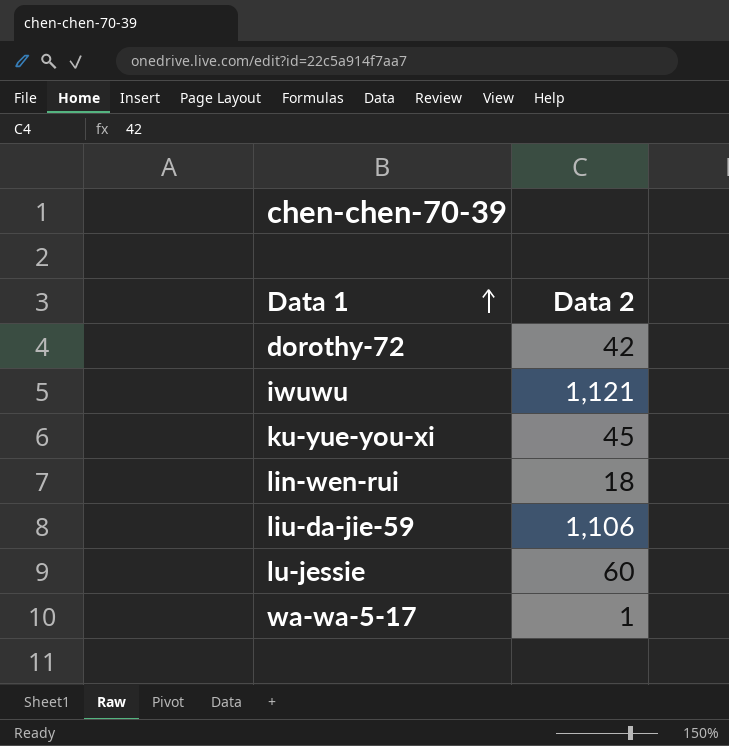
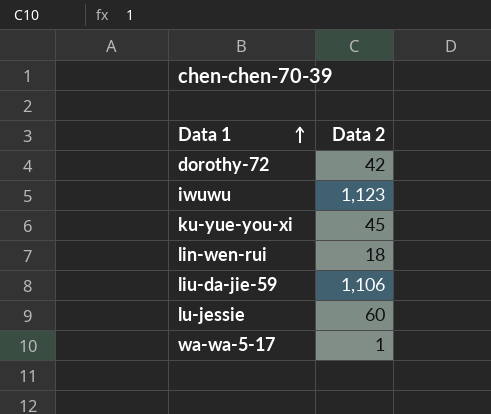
iwuwu | Data 2: 1,121 -> 1,123

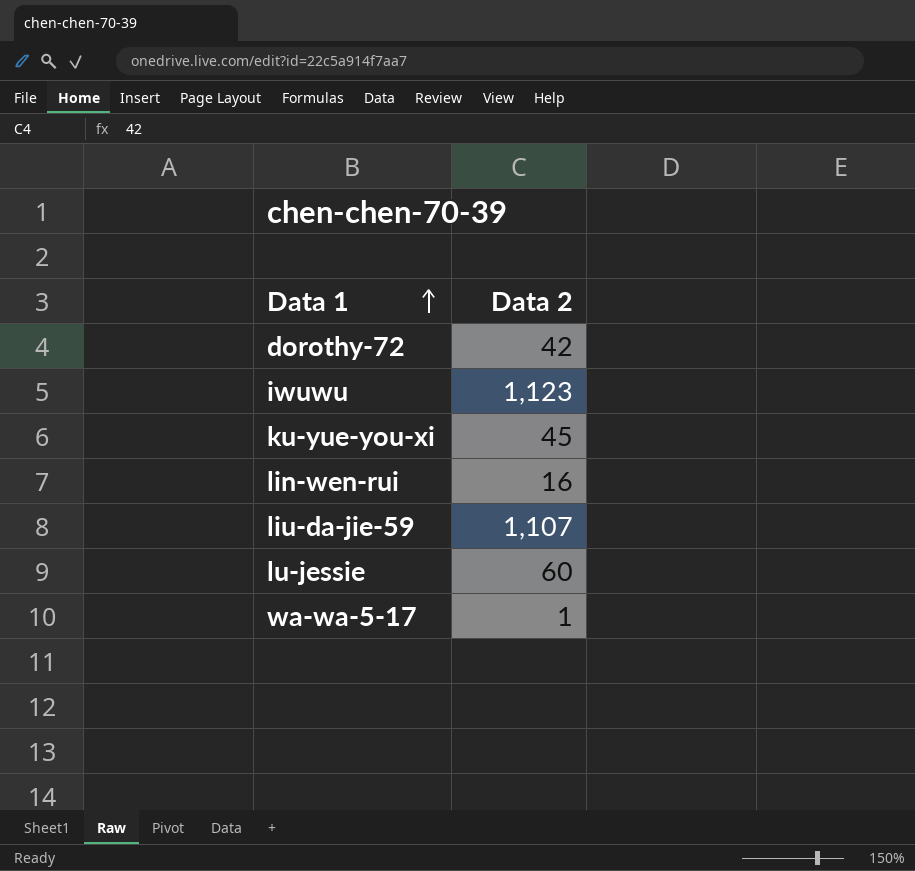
lin-wen-rui | Data 2: 18 -> 16
liu-da-jie-59 | Data 2: 1,106 -> 1,107

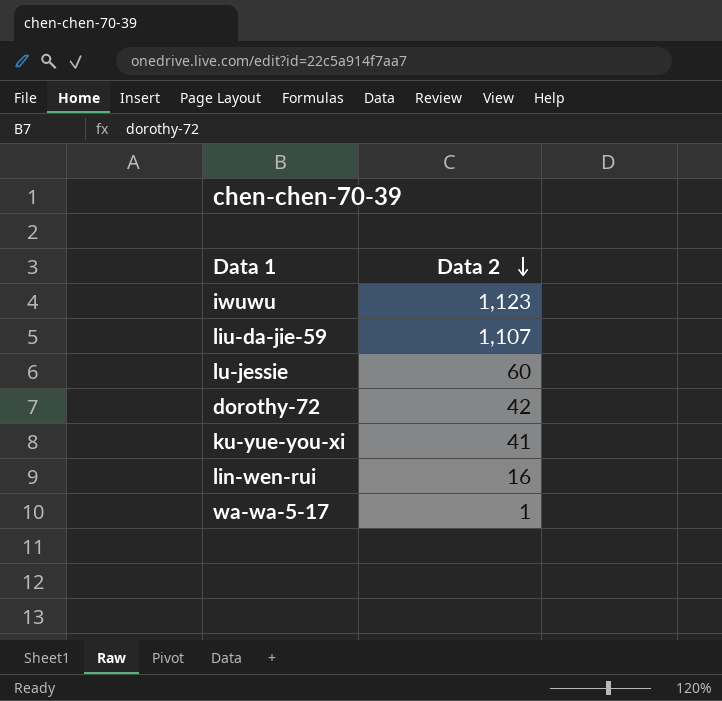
row order: Data 1 ascending -> Data 2 descending
ku-yue-you-xi | Data 2: 45 -> 41

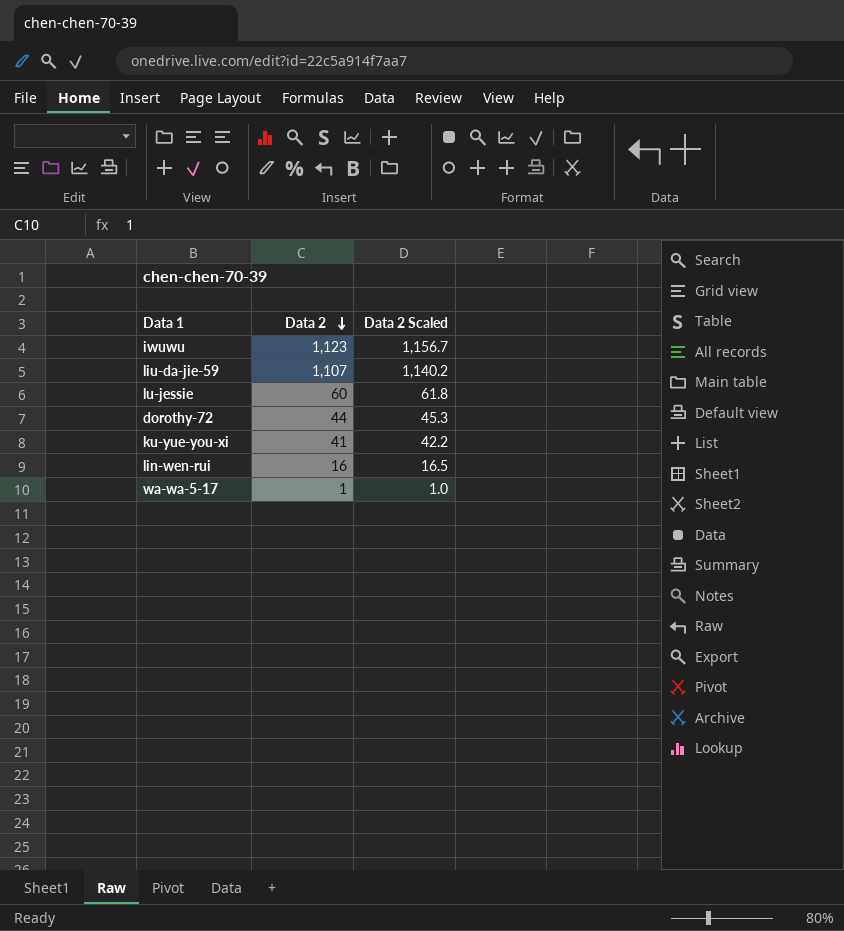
column Data 2 Scaled | formula: none -> [Data 2] * 1.03
dorothy-72 | Data 2: 42 -> 44

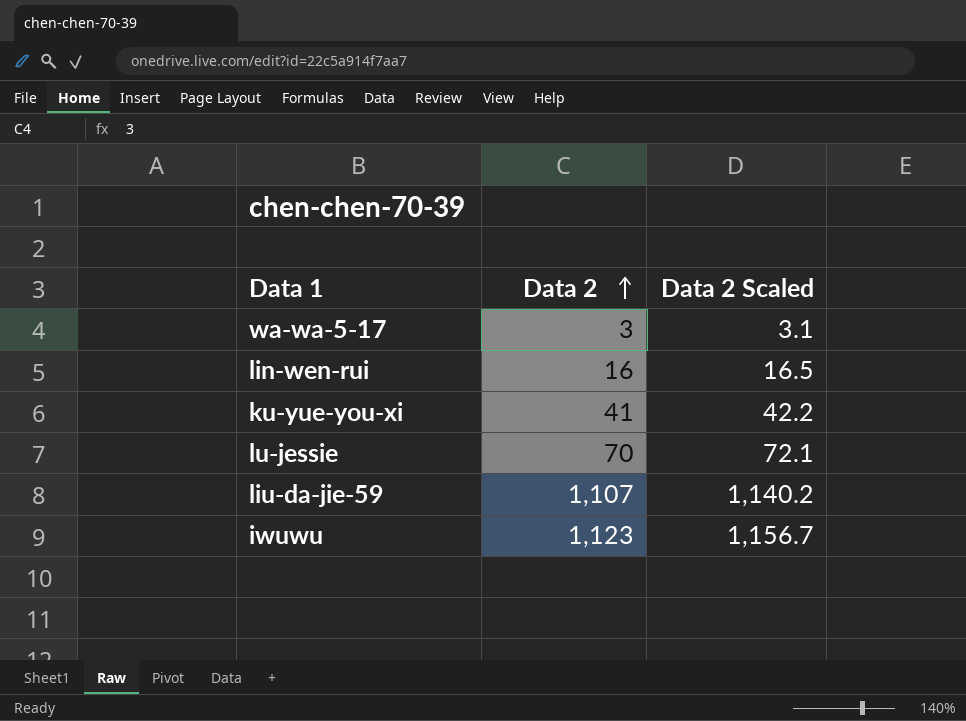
row order: Data 2 descending -> Data 2 ascending
row dorothy-72: 44 | 45.3 -> none
wa-wa-5-17 | Data 2: 1 -> 3
wa-wa-5-17 | Data 2 Scaled: 1.0 -> 3.1
lu-jessie | Data 2: 60 -> 70
lu-jessie | Data 2 Scaled: 61.8 -> 72.1

